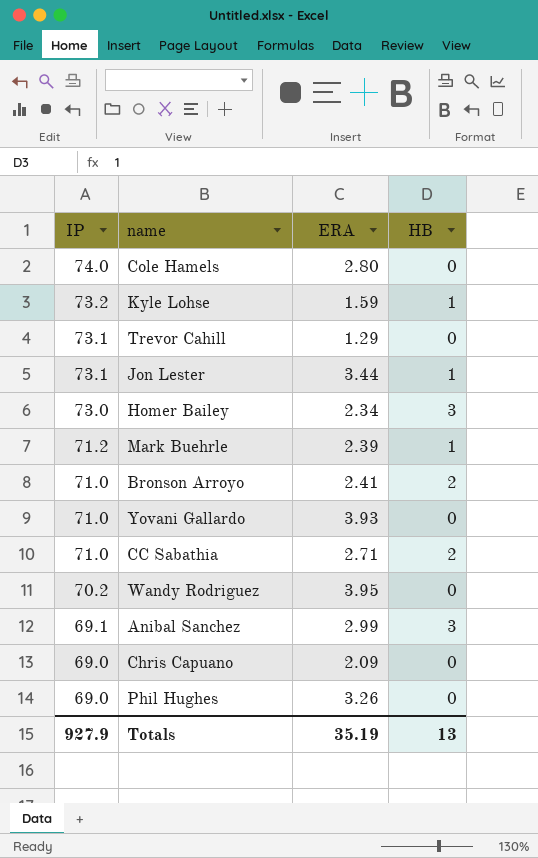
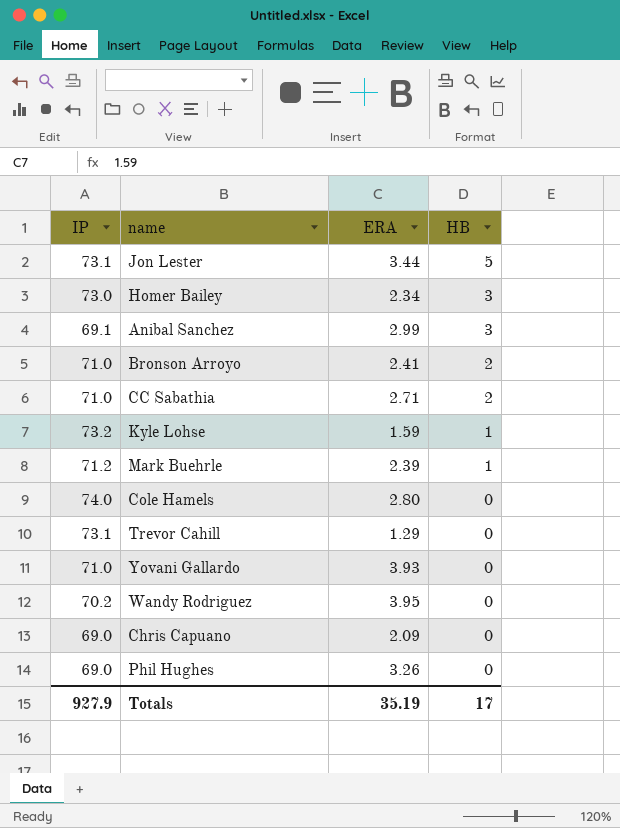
row order: IP descending -> HB descending
Jon Lester | HB: 1 -> 5
Totals | HB: 13 -> 17

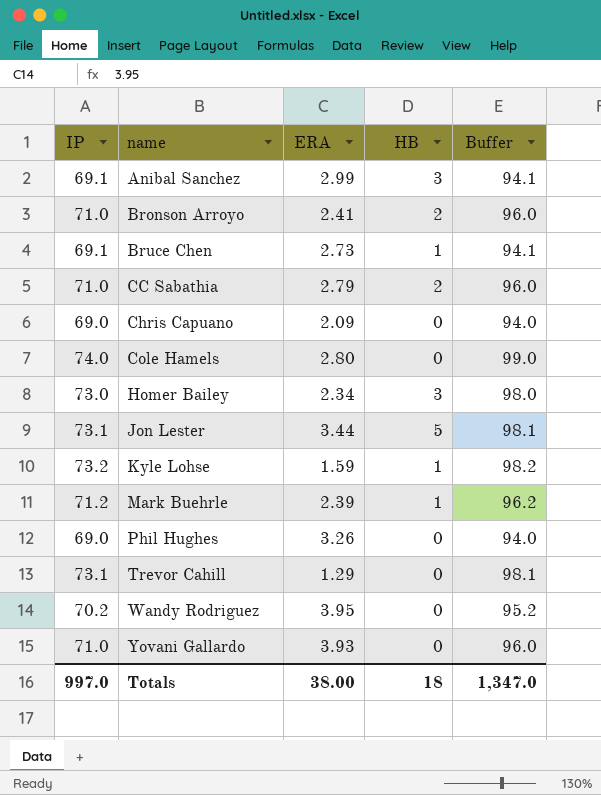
row order: HB descending -> name ascending
column Buffer | formula: none -> [IP] + 25
row Bruce Chen: none -> 69.1 | 2.73 | 1 | 94.1
CC Sabathia | ERA: 2.71 -> 2.79
Totals | IP: 927.9 -> 997.0
Totals | ERA: 35.19 -> 38.00
Totals | HB: 17 -> 18

